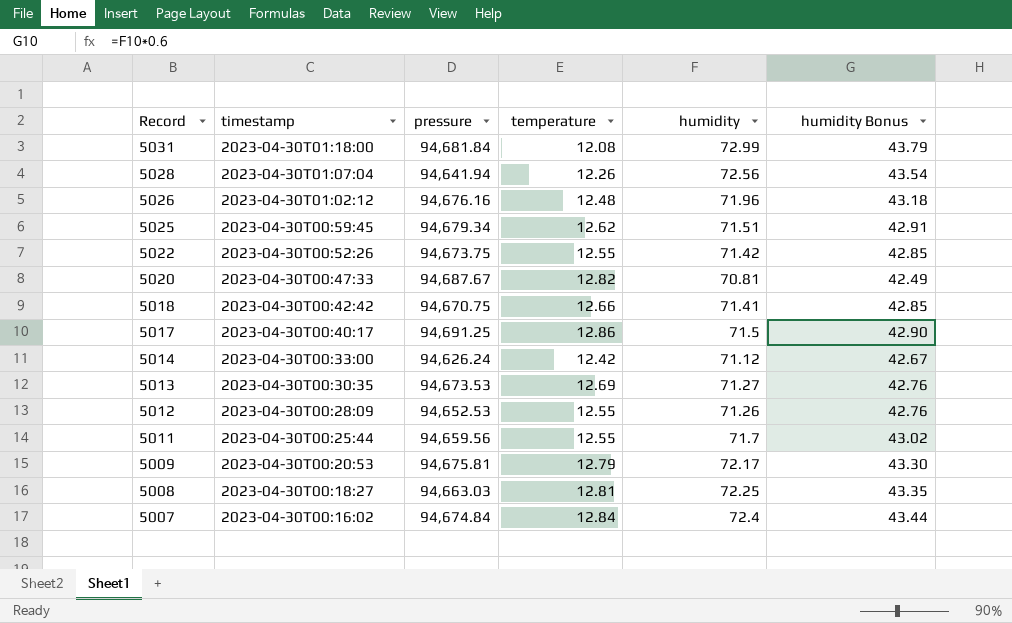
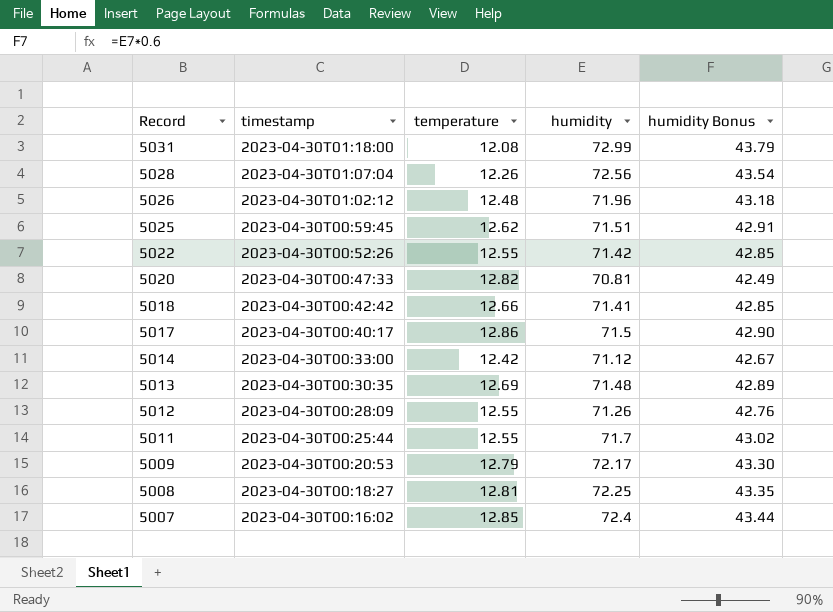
column pressure | position: 3 -> none
5013 | humidity: 71.27 -> 71.48
5013 | humidity Bonus: 42.76 -> 42.89
5007 | temperature: 12.84 -> 12.85

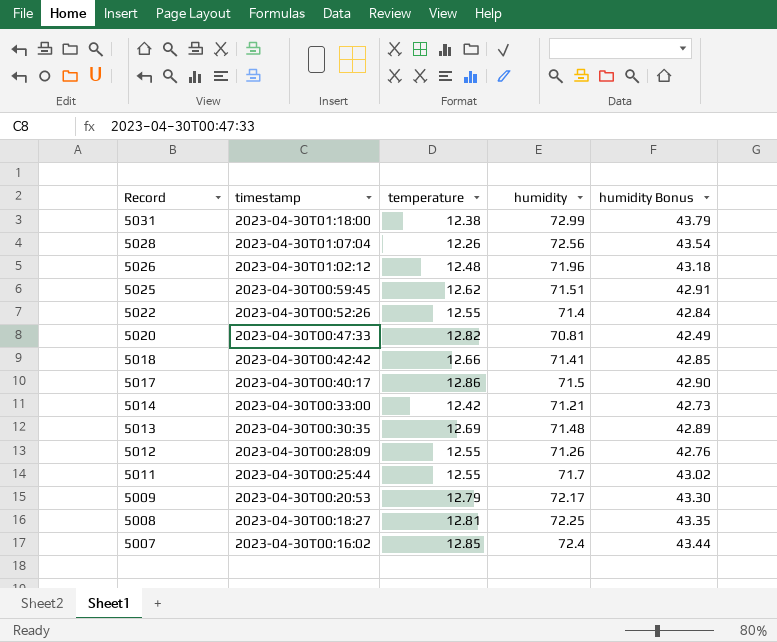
5031 | temperature: 12.08 -> 12.38
5022 | humidity: 71.42 -> 71.4
5022 | humidity Bonus: 42.85 -> 42.84
5014 | humidity: 71.12 -> 71.21
5014 | humidity Bonus: 42.67 -> 42.73

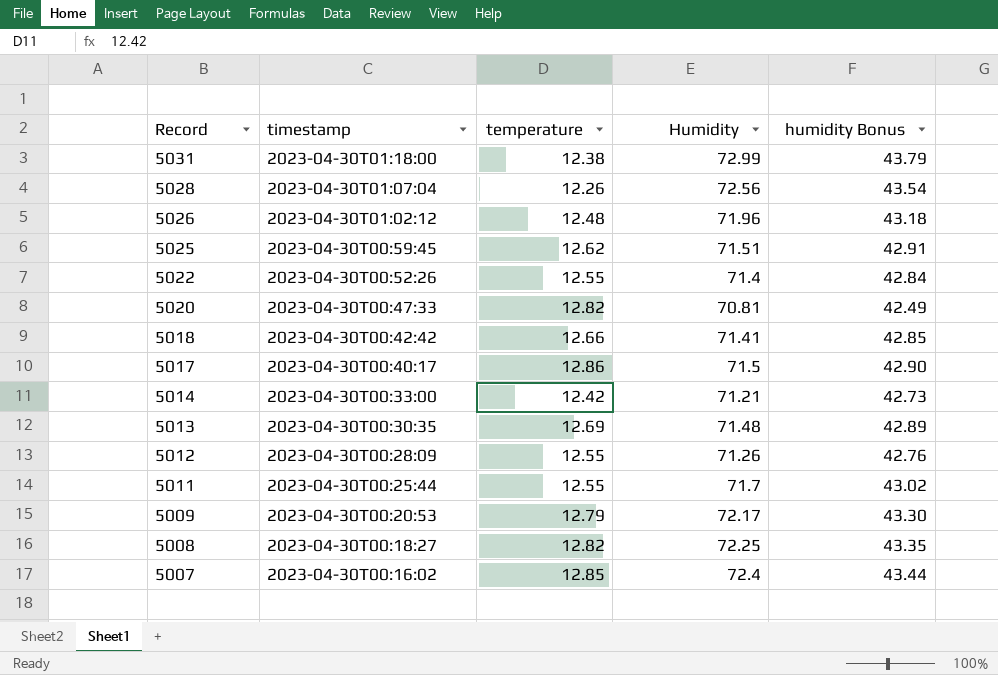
column name: humidity -> Humidity
5008 | temperature: 12.81 -> 12.82

